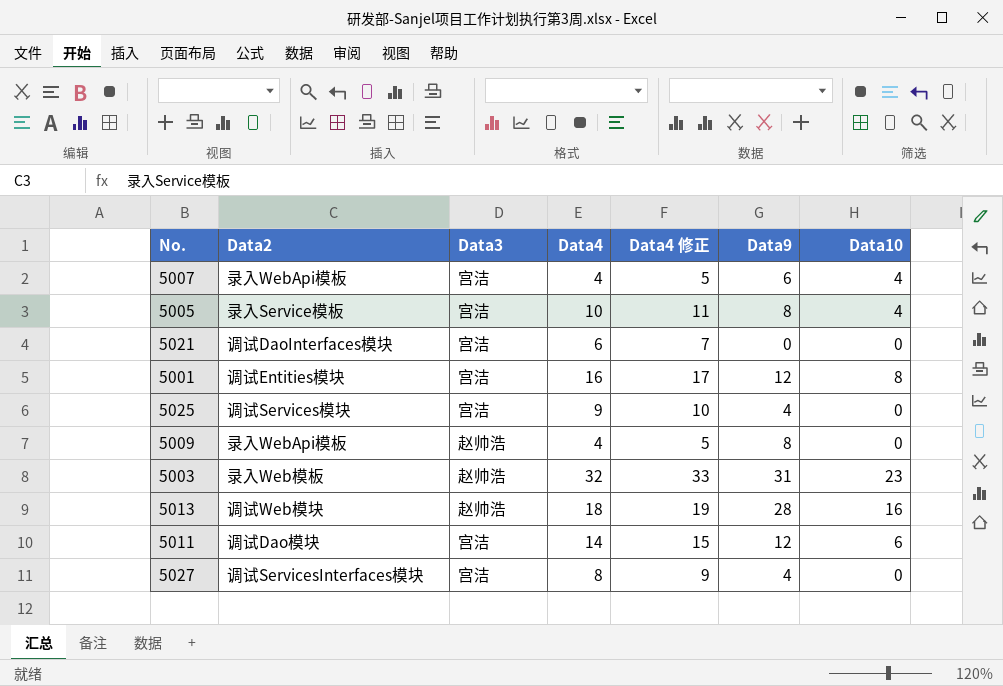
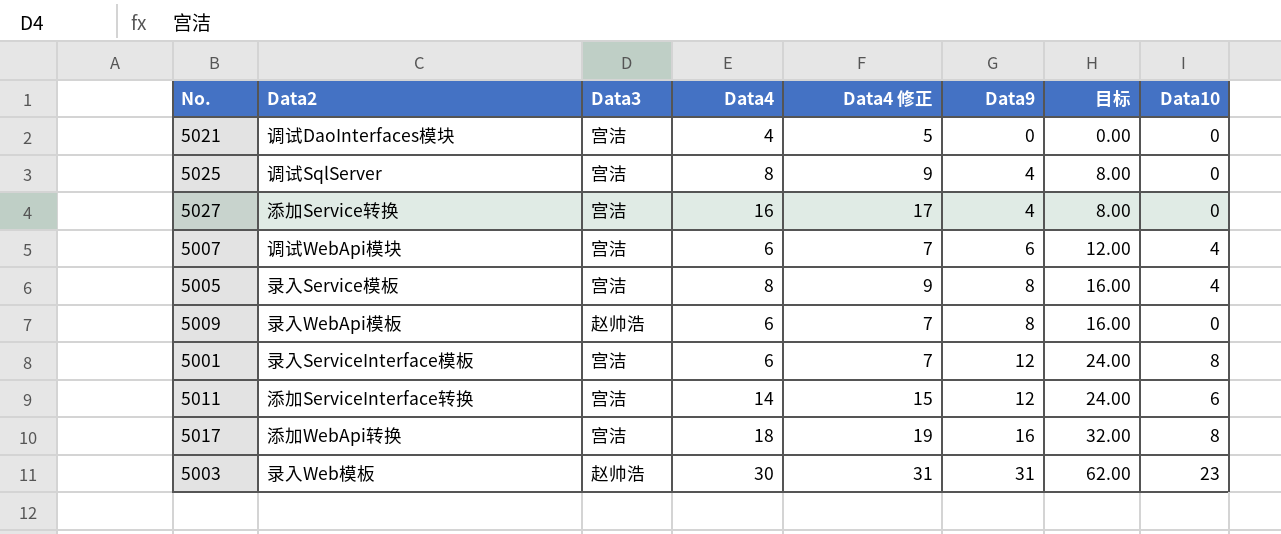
row order: none -> Data9 ascending
column 目标 | formula: none -> [Data9] * 2
row 5013: 调试Web模块 | 赵帅浩 | 18 | 19 | 28 | 16 -> none
5021 | Data4: 6 -> 4
5021 | Data4 修正: 7 -> 5
5025 | Data2: 调试Services模块 -> 调试SqlServer
5025 | Data4: 9 -> 8
5025 | Data4 修正: 10 -> 9
5027 | Data2: 调试ServicesInterfaces模块 -> 添加Service转换
5027 | Data4: 8 -> 16
5027 | Data4 修正: 9 -> 17
5007 | Data2: 录入WebApi模板 -> 调试WebApi模块
5007 | Data4: 4 -> 6
5007 | Data4 修正: 5 -> 7
5005 | Data4: 10 -> 8
5005 | Data4 修正: 11 -> 9
5009 | Data4: 4 -> 6
5009 | Data4 修正: 5 -> 7
5001 | Data2: 调试Entities模块 -> 录入ServiceInterface模板
5001 | Data4: 16 -> 6
5001 | Data4 修正: 17 -> 7
5011 | Data2: 调试Dao模块 -> 添加ServiceInterface转换
row 5017: none -> 添加WebApi转换 | 宫洁 | 18 | 19 | 16 | 32.00 | 8
5003 | Data4: 32 -> 30
5003 | Data4 修正: 33 -> 31

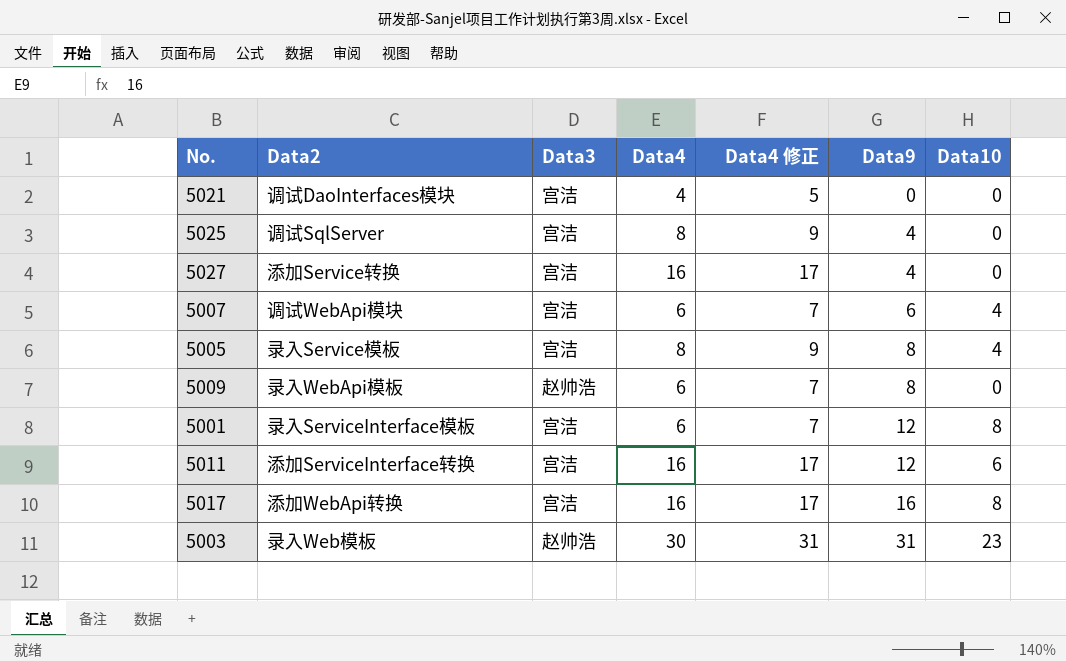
column 目标 | formula: [Data9] * 2 -> none
5011 | Data4: 14 -> 16
5011 | Data4 修正: 15 -> 17
5017 | Data4: 18 -> 16
5017 | Data4 修正: 19 -> 17

